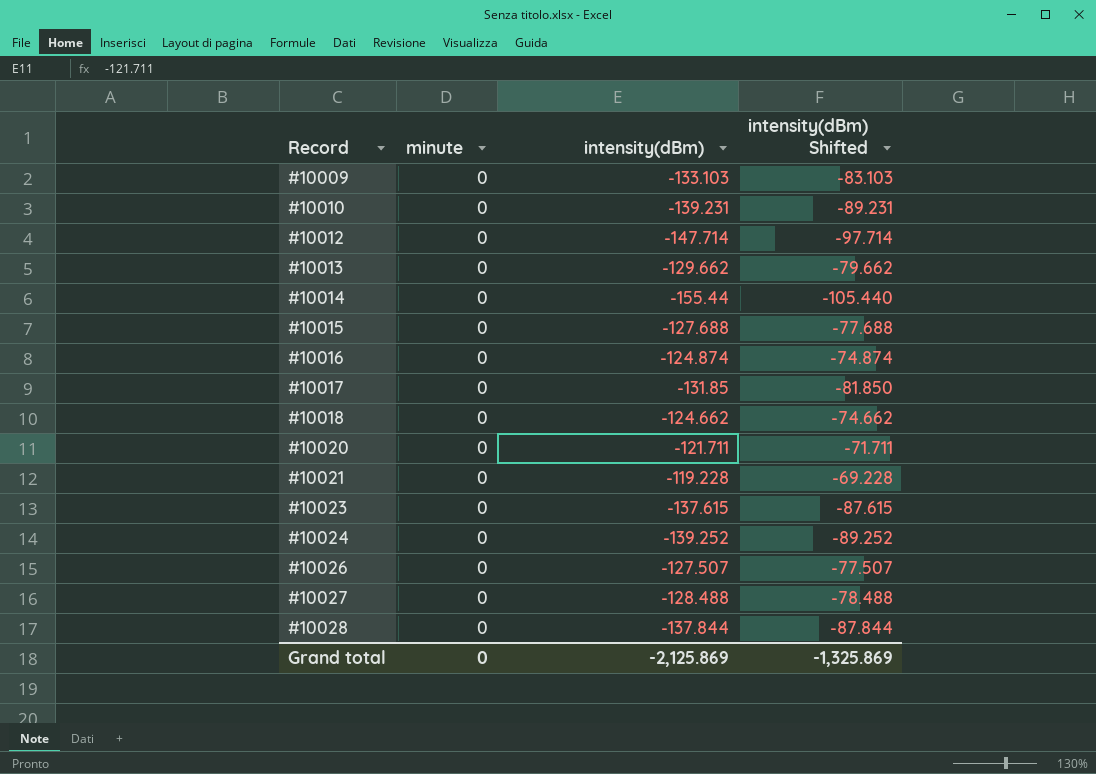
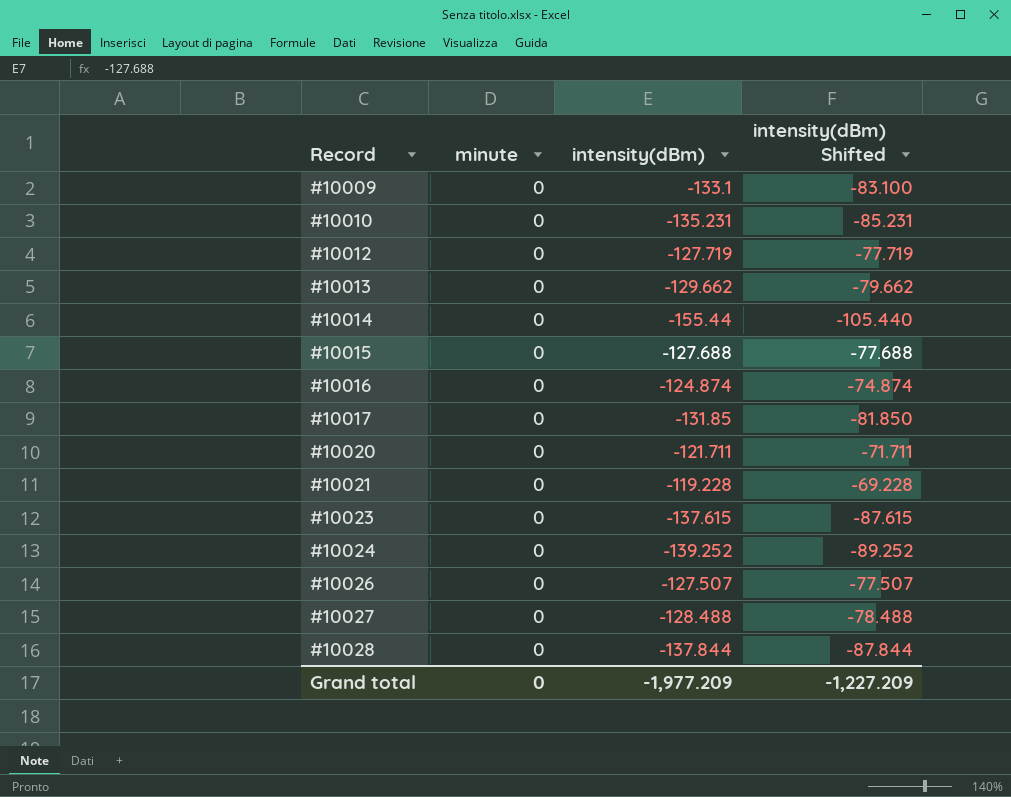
row #10018: 0 | -124.662 | -74.662 -> none
#10009 | intensity(dBm): -133.103 -> -133.1
#10009 | intensity(dBm) Shifted: -83.103 -> -83.100
#10010 | intensity(dBm): -139.231 -> -135.231
#10010 | intensity(dBm) Shifted: -89.231 -> -85.231
#10012 | intensity(dBm): -147.714 -> -127.719
#10012 | intensity(dBm) Shifted: -97.714 -> -77.719
Grand total | intensity(dBm): -2,125.869 -> -1,977.209
Grand total | intensity(dBm) Shifted: -1,325.869 -> -1,227.209

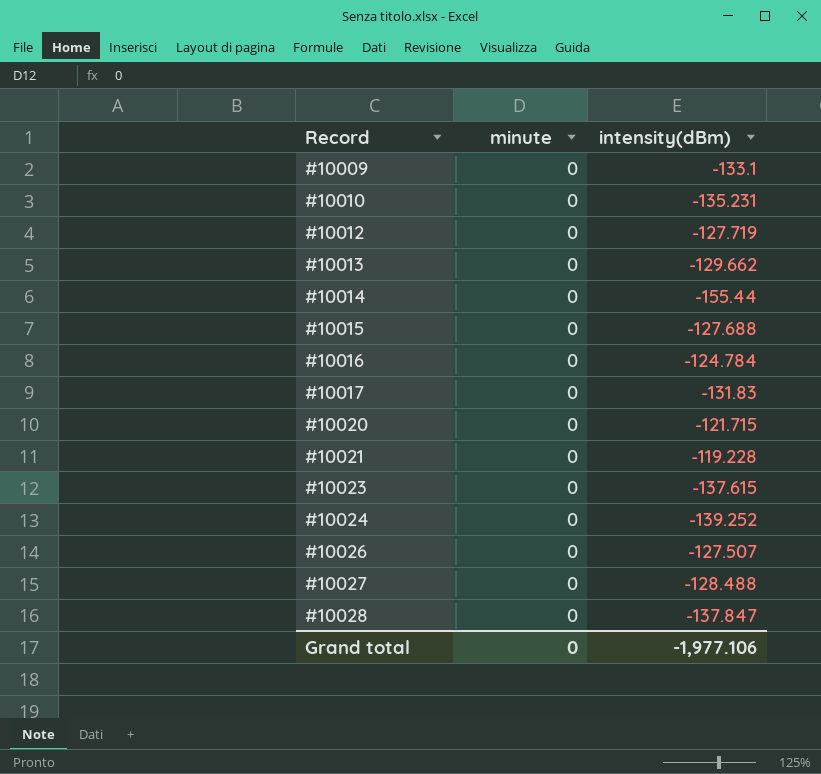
column intensity(dBm) Shifted | formula: [intensity(dBm)] + 50 -> none
#10016 | intensity(dBm): -124.874 -> -124.784
#10017 | intensity(dBm): -131.85 -> -131.83
#10020 | intensity(dBm): -121.711 -> -121.715
#10028 | intensity(dBm): -137.844 -> -137.847
Grand total | intensity(dBm): -1,977.209 -> -1,977.106

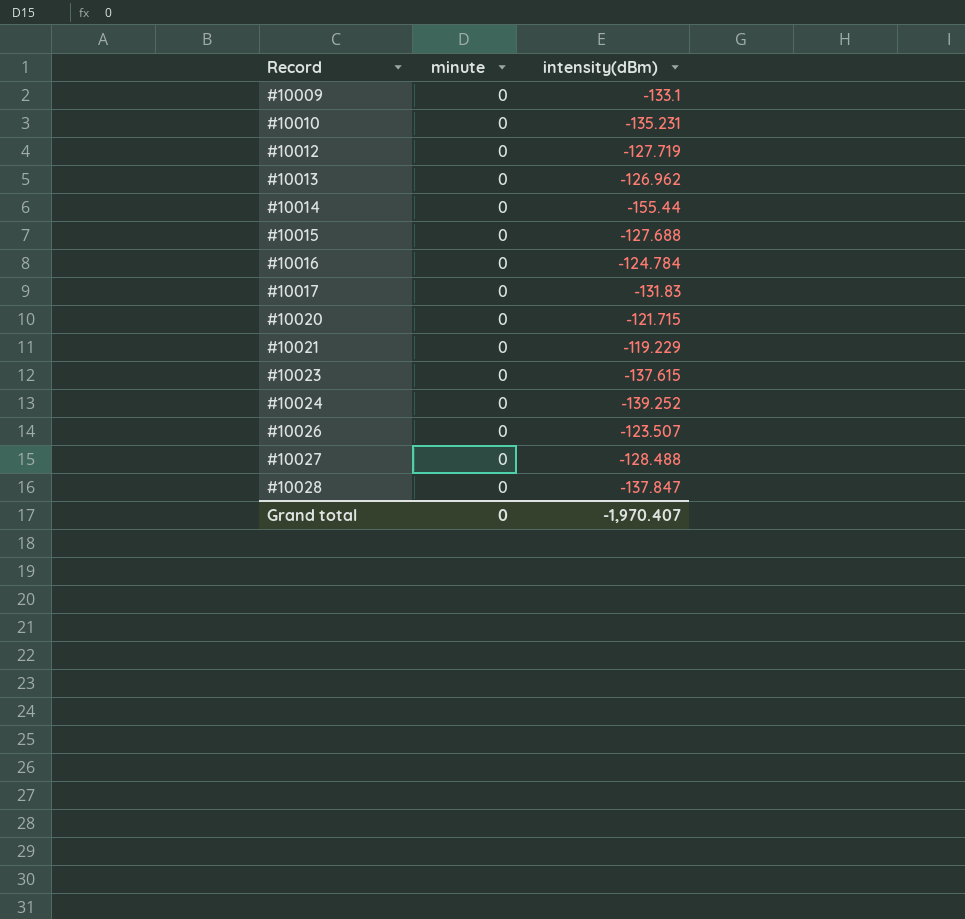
#10013 | intensity(dBm): -129.662 -> -126.962
#10021 | intensity(dBm): -119.228 -> -119.229
#10026 | intensity(dBm): -127.507 -> -123.507
Grand total | intensity(dBm): -1,977.106 -> -1,970.407

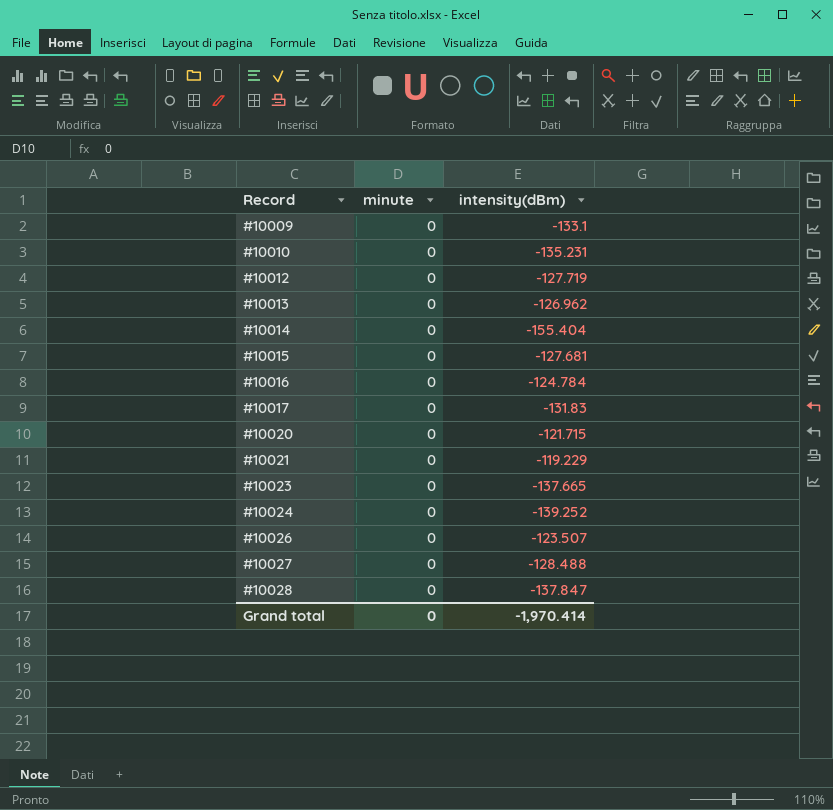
#10014 | intensity(dBm): -155.44 -> -155.404
#10015 | intensity(dBm): -127.688 -> -127.681
#10023 | intensity(dBm): -137.615 -> -137.665
Grand total | intensity(dBm): -1,970.407 -> -1,970.414

